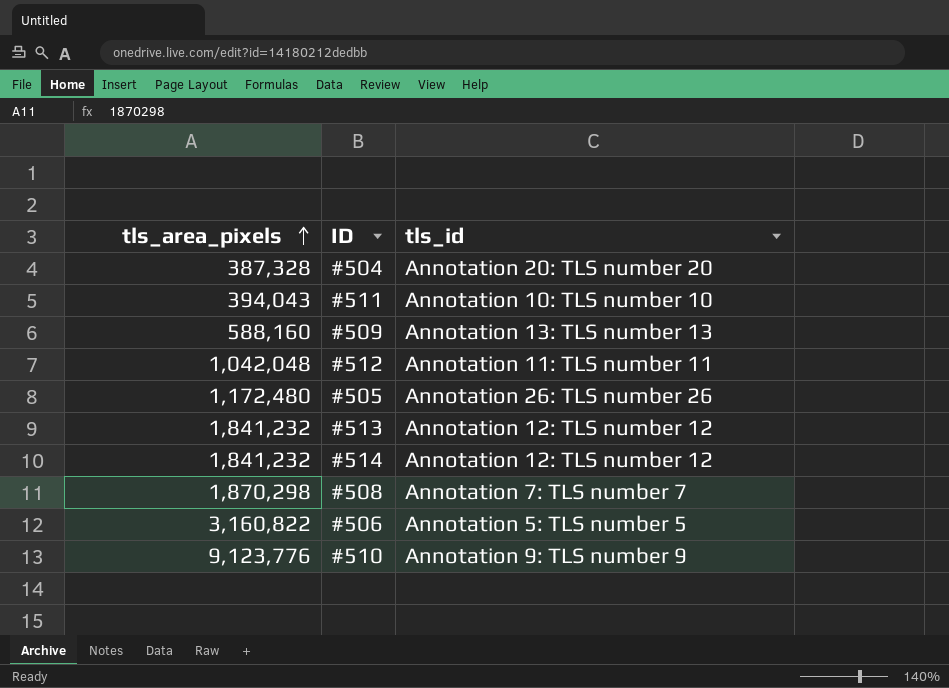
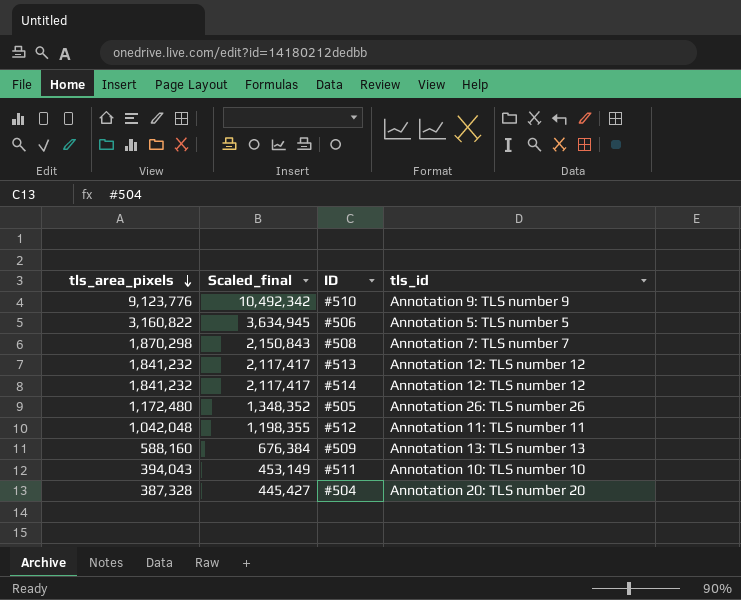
row order: tls_area_pixels ascending -> tls_area_pixels descending
column Scaled_final | formula: none -> [tls_area_pixels] * 1.15

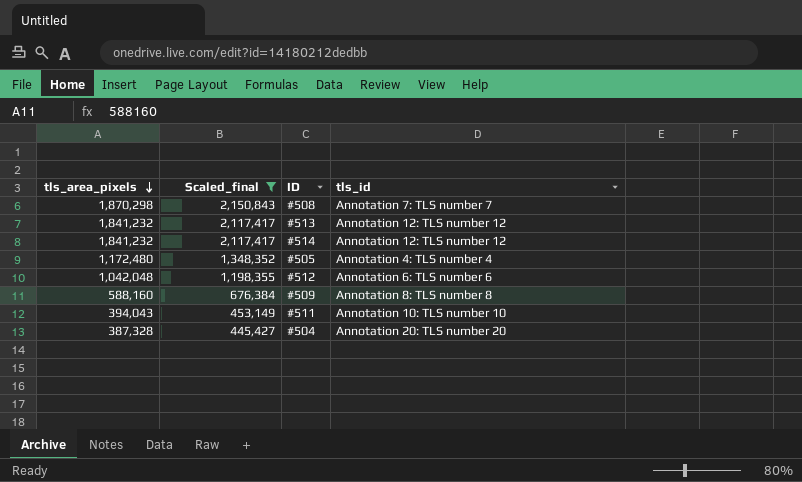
filter: none -> Scaled_final <= 2,150,843
#505 | tls_id: Annotation 26: TLS number 26 -> Annotation 4: TLS number 4
#512 | tls_id: Annotation 11: TLS number 11 -> Annotation 6: TLS number 6
#509 | tls_id: Annotation 13: TLS number 13 -> Annotation 8: TLS number 8

